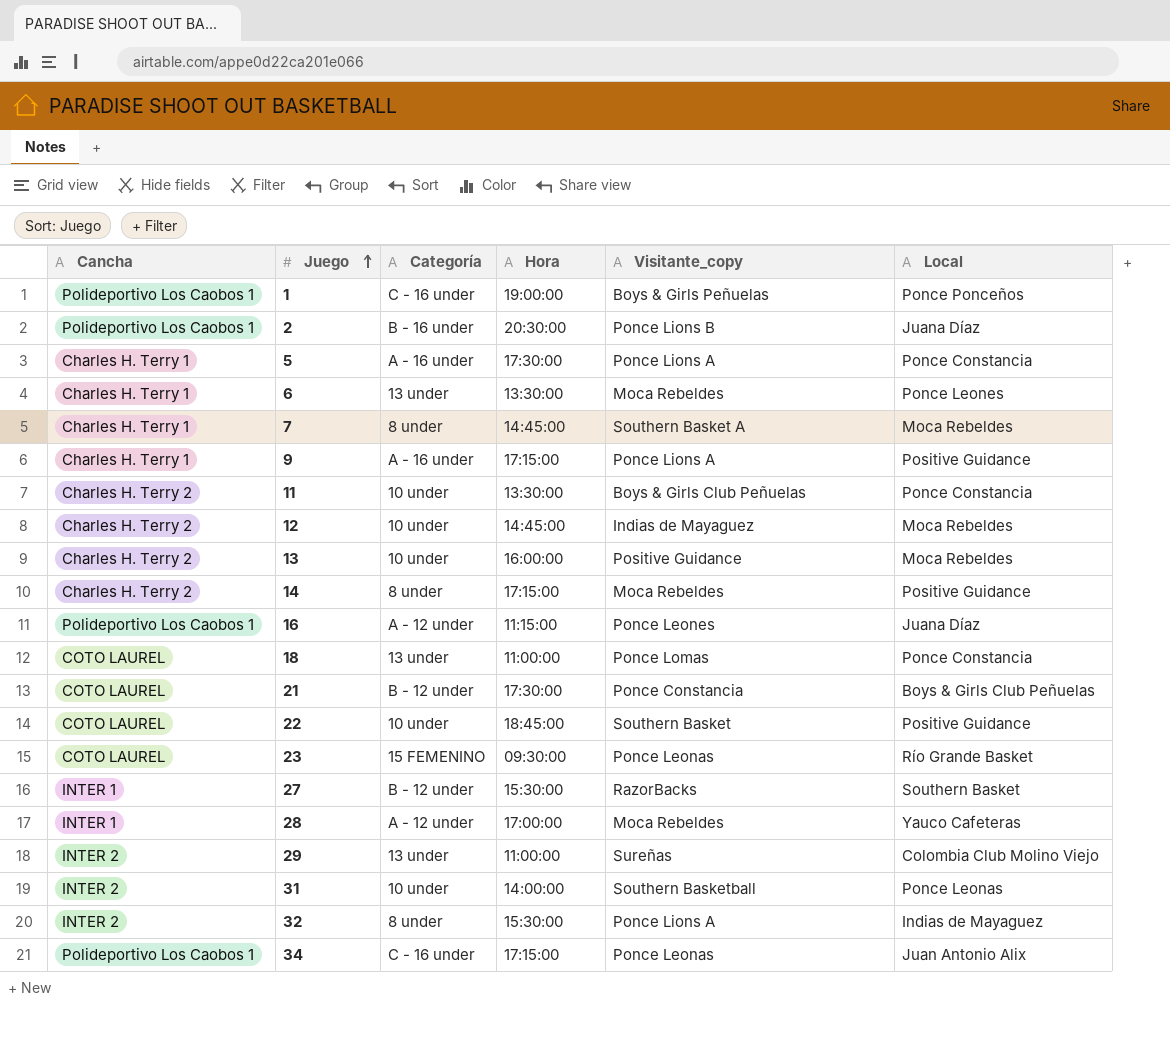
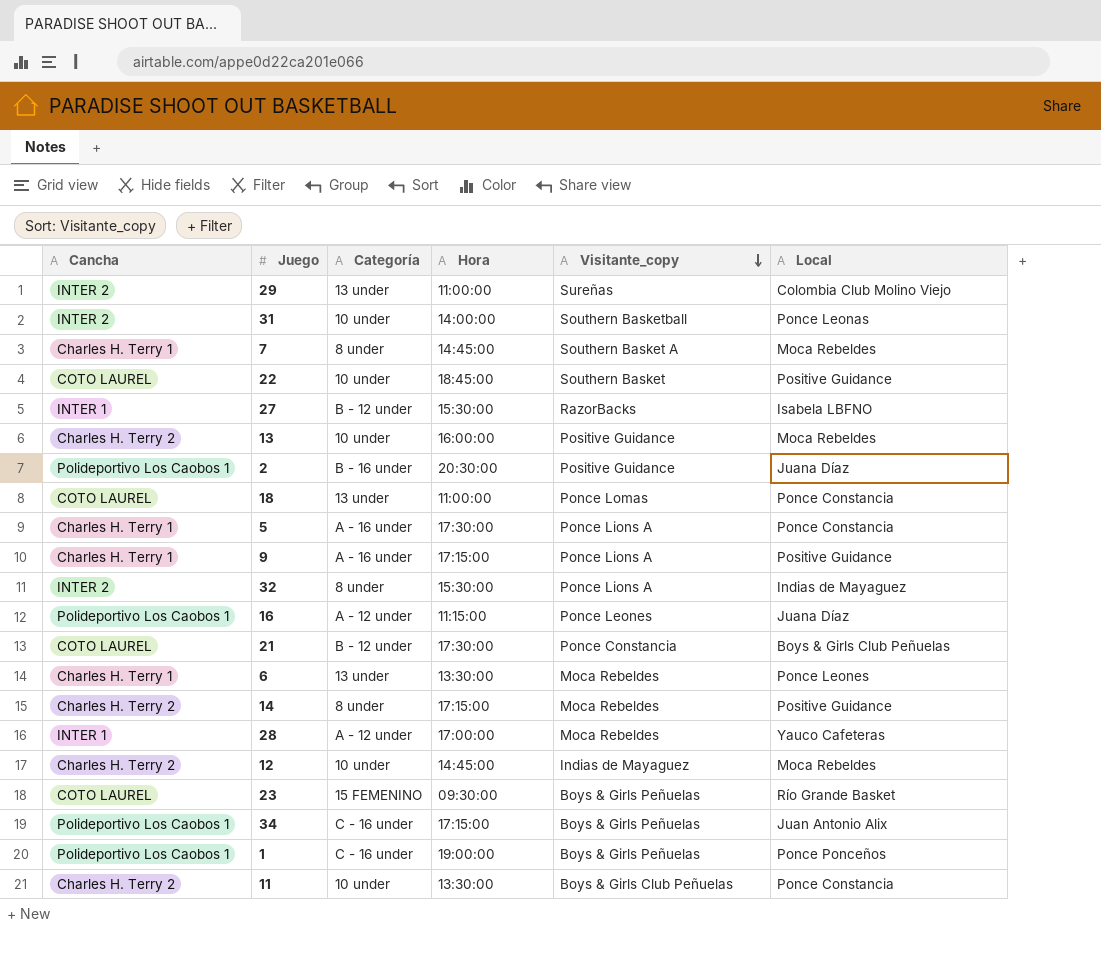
row order: Juego ascending -> Visitante_copy descending
27 | Local: Southern Basket -> Isabela LBFNO
2 | Visitante_copy: Ponce Lions B -> Positive Guidance
23 | Visitante_copy: Ponce Leonas -> Boys & Girls Peñuelas
34 | Visitante_copy: Ponce Leonas -> Boys & Girls Peñuelas

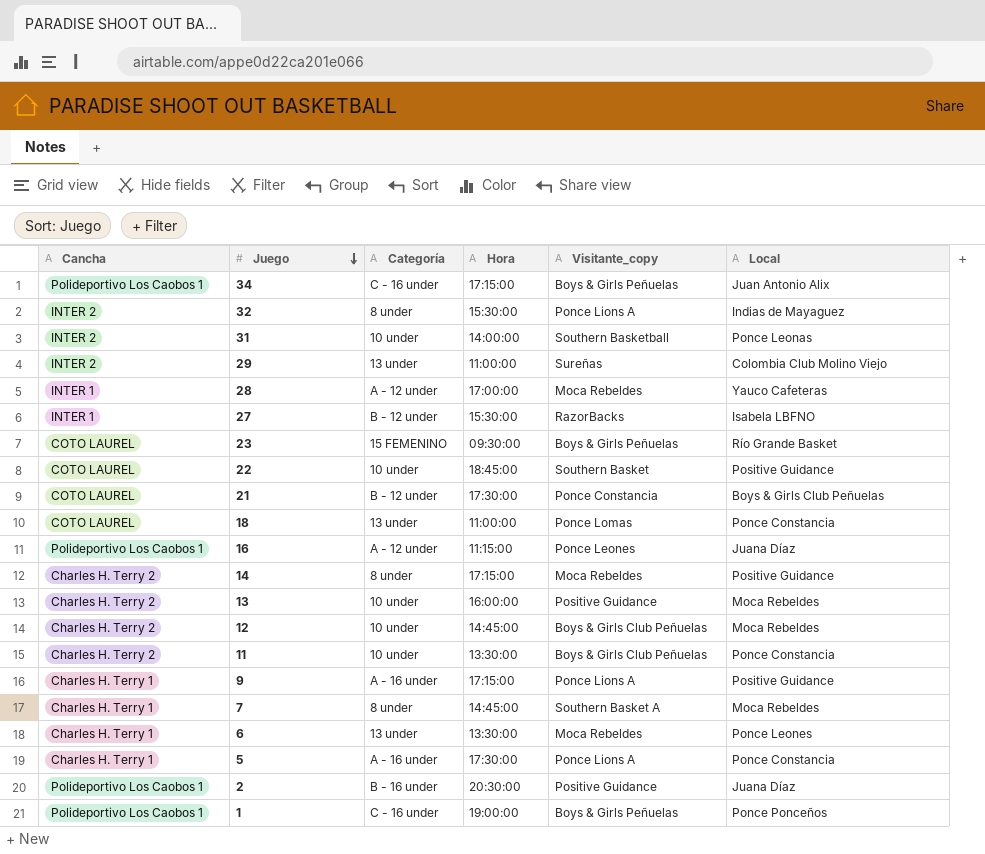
row order: Visitante_copy descending -> Juego descending
12 | Visitante_copy: Indias de Mayaguez -> Boys & Girls Club Peñuelas

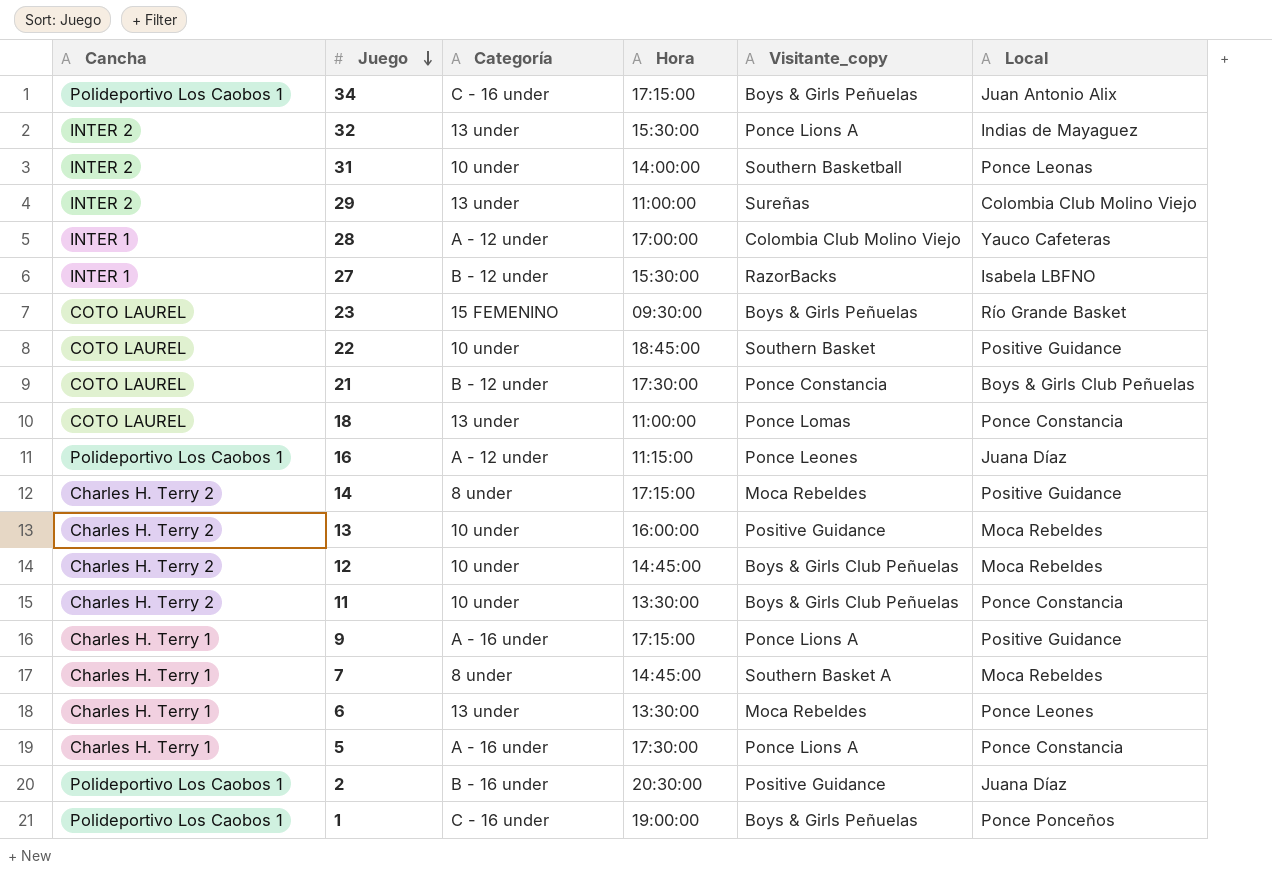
32 | Categoría: 8 under -> 13 under
28 | Visitante_copy: Moca Rebeldes -> Colombia Club Molino Viejo

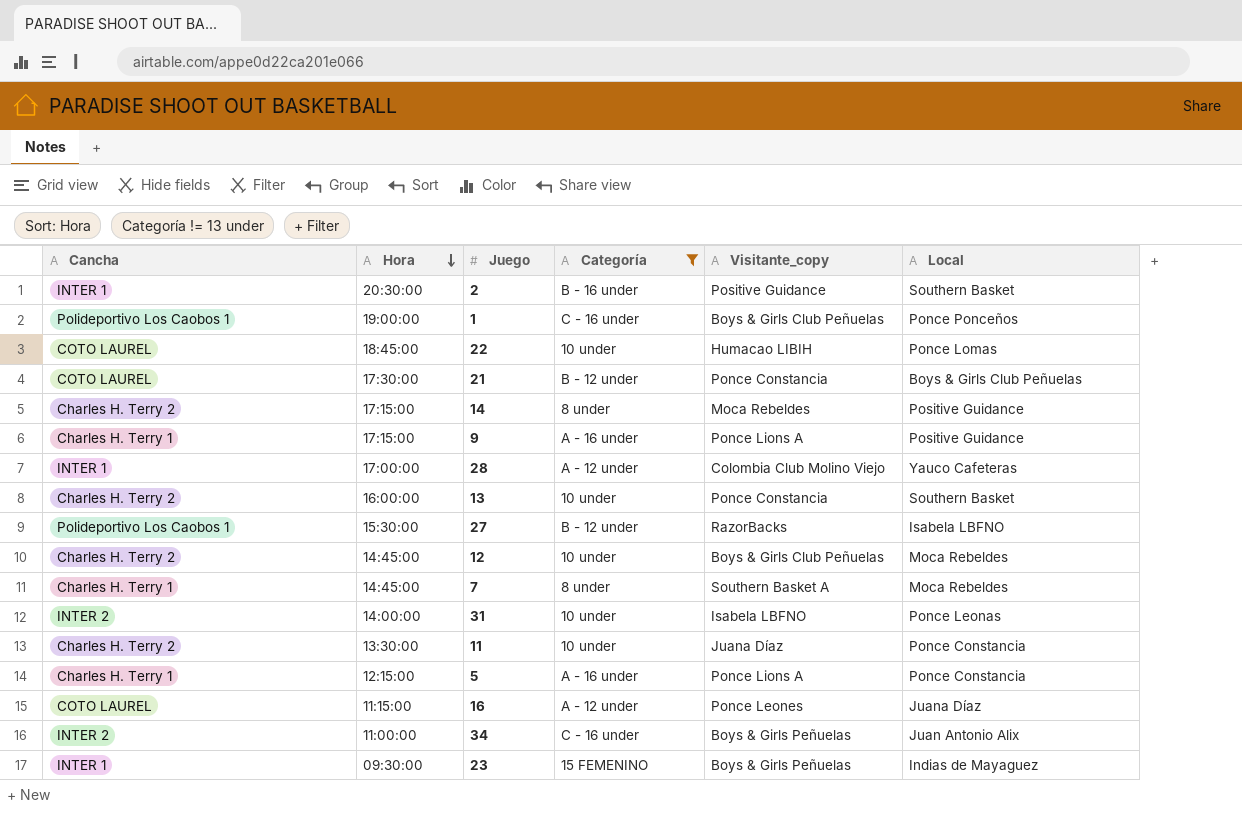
filter: none -> Categoría != 13 under
row order: Juego descending -> Hora descending
column Hora | position: 4 -> 2
2 | Cancha: Polideportivo Los Caobos 1 -> INTER 1
2 | Local: Juana Díaz -> Southern Basket
1 | Visitante_copy: Boys & Girls Peñuelas -> Boys & Girls Club Peñuelas
22 | Visitante_copy: Southern Basket -> Humacao LIBIH
22 | Local: Positive Guidance -> Ponce Lomas
13 | Visitante_copy: Positive Guidance -> Ponce Constancia
13 | Local: Moca Rebeldes -> Southern Basket
27 | Cancha: INTER 1 -> Polideportivo Los Caobos 1
31 | Visitante_copy: Southern Basketball -> Isabela LBFNO
11 | Visitante_copy: Boys & Girls Club Peñuelas -> Juana Díaz
5 | Hora: 17:30:00 -> 12:15:00
16 | Cancha: Polideportivo Los Caobos 1 -> COTO LAUREL
34 | Cancha: Polideportivo Los Caobos 1 -> INTER 2
34 | Hora: 17:15:00 -> 11:00:00
23 | Cancha: COTO LAUREL -> INTER 1
23 | Local: Río Grande Basket -> Indias de Mayaguez

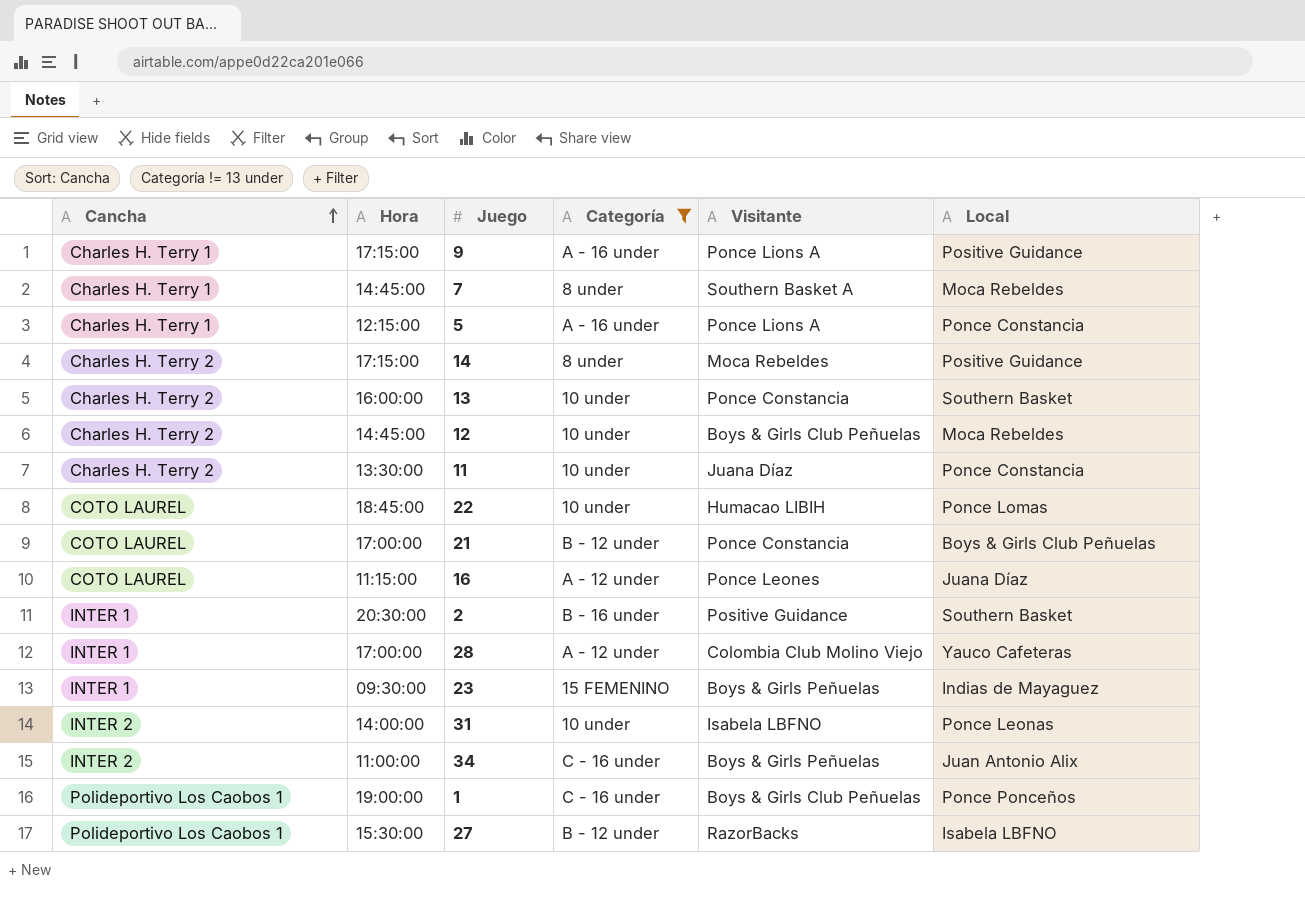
row order: Hora descending -> Cancha ascending
column name: Visitante_copy -> Visitante
21 | Hora: 17:30:00 -> 17:00:00

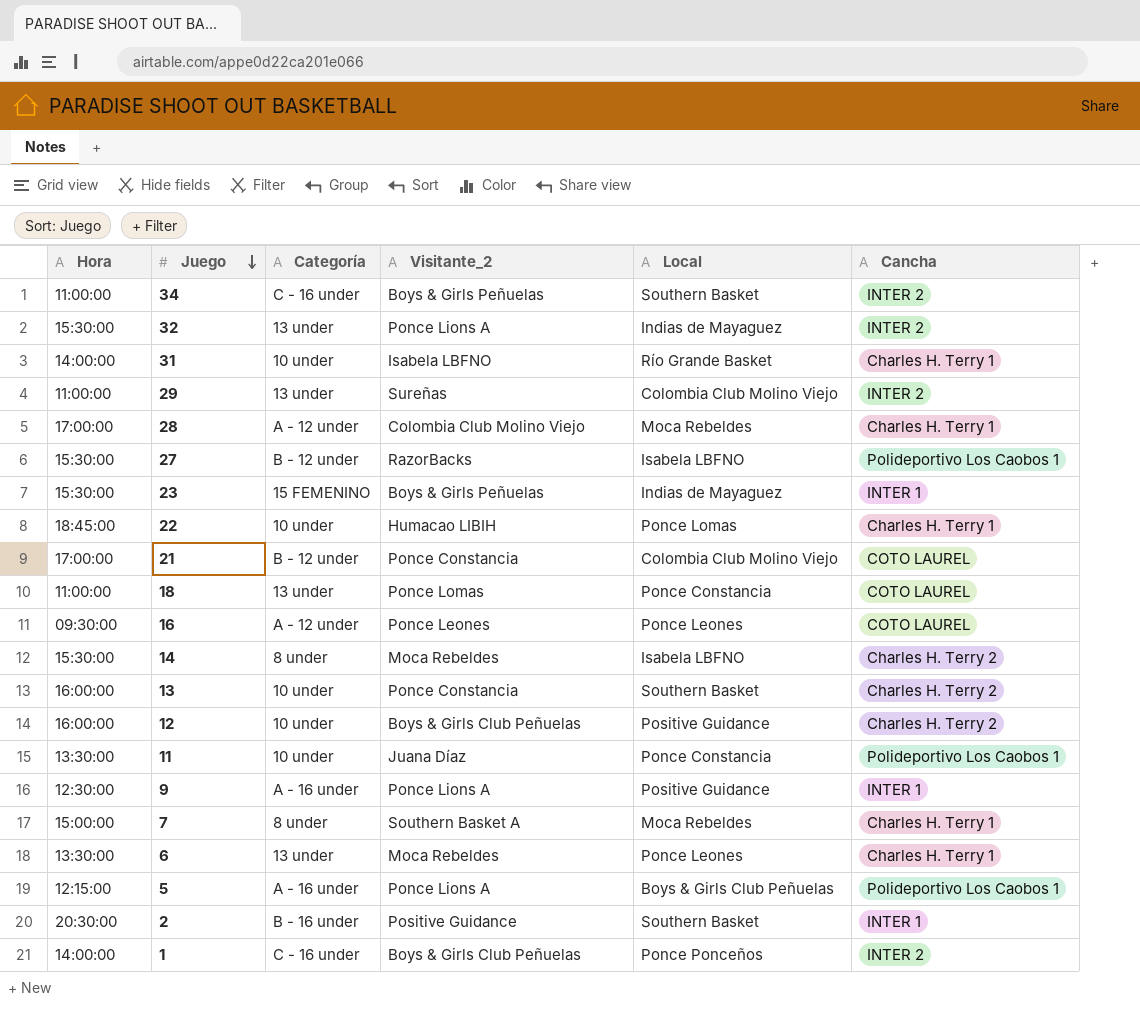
filter: Categoría != 13 under -> none
row order: Cancha ascending -> Juego descending
column name: Visitante -> Visitante_2
column Cancha | position: 1 -> 6
34 | Local: Juan Antonio Alix -> Southern Basket
31 | Local: Ponce Leonas -> Río Grande Basket
31 | Cancha: INTER 2 -> Charles H. Terry 1
28 | Local: Yauco Cafeteras -> Moca Rebeldes
28 | Cancha: INTER 1 -> Charles H. Terry 1
23 | Hora: 09:30:00 -> 15:30:00
22 | Cancha: COTO LAUREL -> Charles H. Terry 1
21 | Local: Boys & Girls Club Peñuelas -> Colombia Club Molino Viejo
16 | Hora: 11:15:00 -> 09:30:00
16 | Local: Juana Díaz -> Ponce Leones
14 | Hora: 17:15:00 -> 15:30:00
14 | Local: Positive Guidance -> Isabela LBFNO
12 | Hora: 14:45:00 -> 16:00:00
12 | Local: Moca Rebeldes -> Positive Guidance
11 | Cancha: Charles H. Terry 2 -> Polideportivo Los Caobos 1
9 | Hora: 17:15:00 -> 12:30:00
9 | Cancha: Charles H. Terry 1 -> INTER 1
7 | Hora: 14:45:00 -> 15:00:00
5 | Local: Ponce Constancia -> Boys & Girls Club Peñuelas
5 | Cancha: Charles H. Terry 1 -> Polideportivo Los Caobos 1
1 | Hora: 19:00:00 -> 14:00:00
1 | Cancha: Polideportivo Los Caobos 1 -> INTER 2

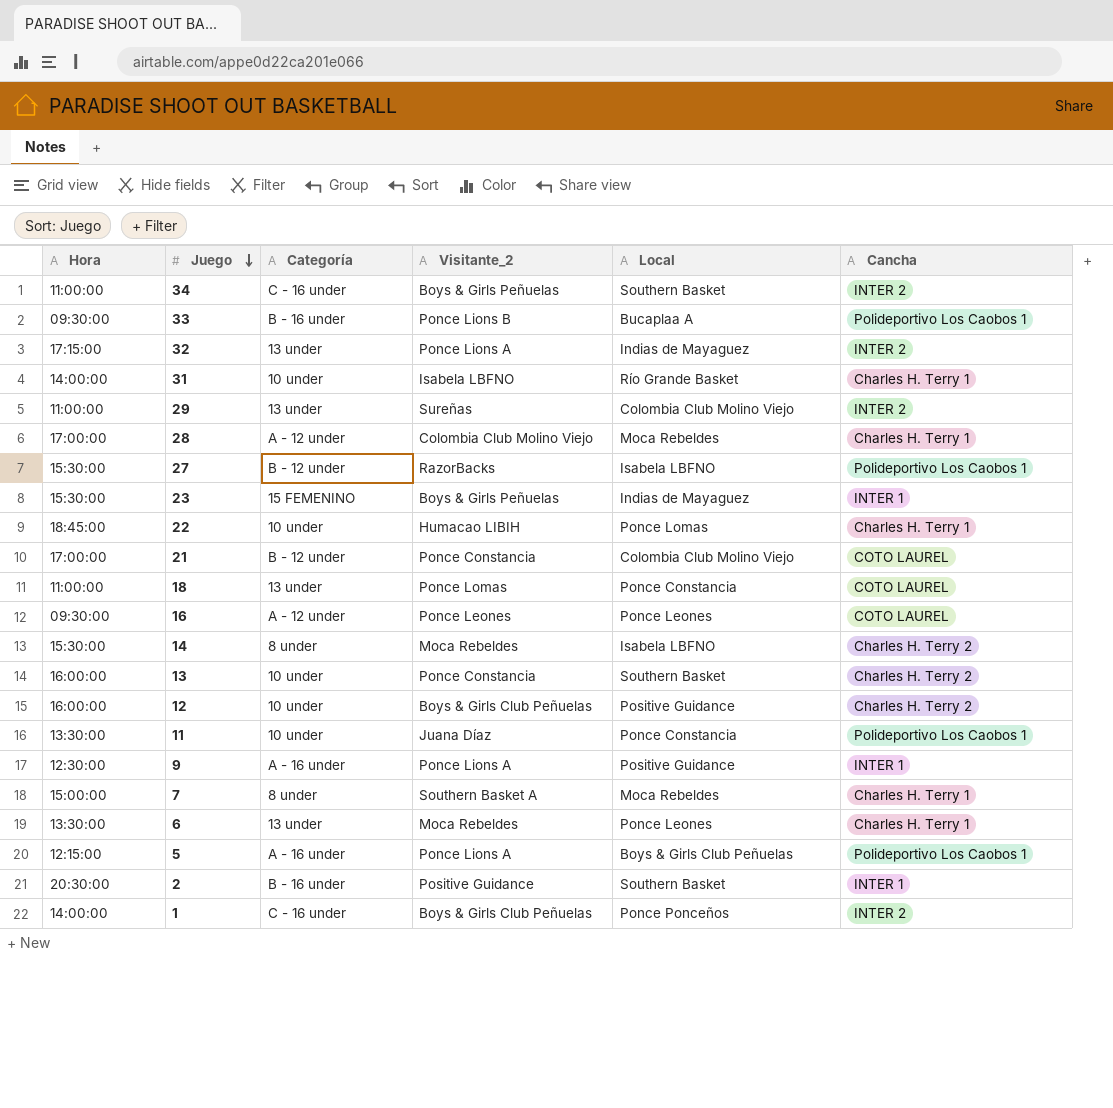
row 33: none -> 09:30:00 | B - 16 under | Ponce Lions B | Bucaplaa A | Polideportivo Los Caobos 1
32 | Hora: 15:30:00 -> 17:15:00

